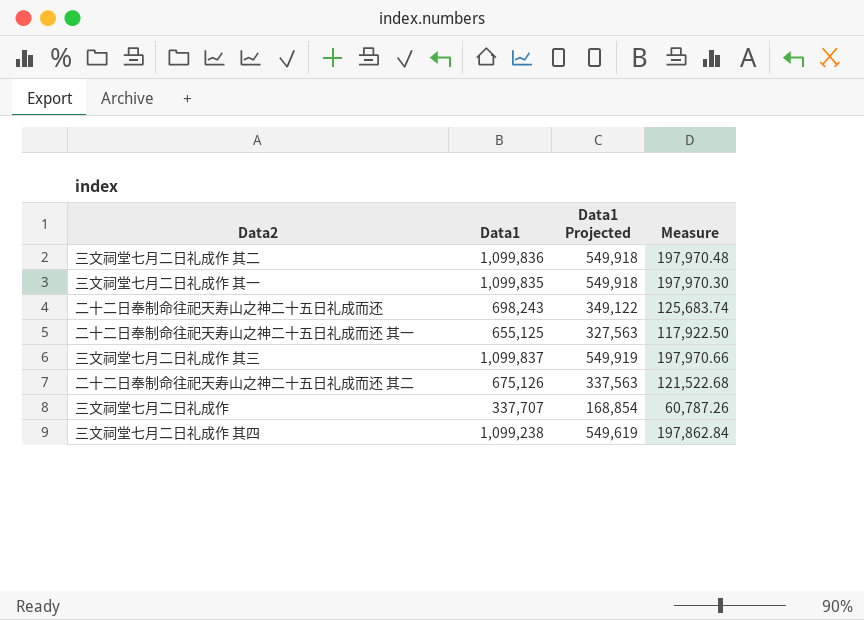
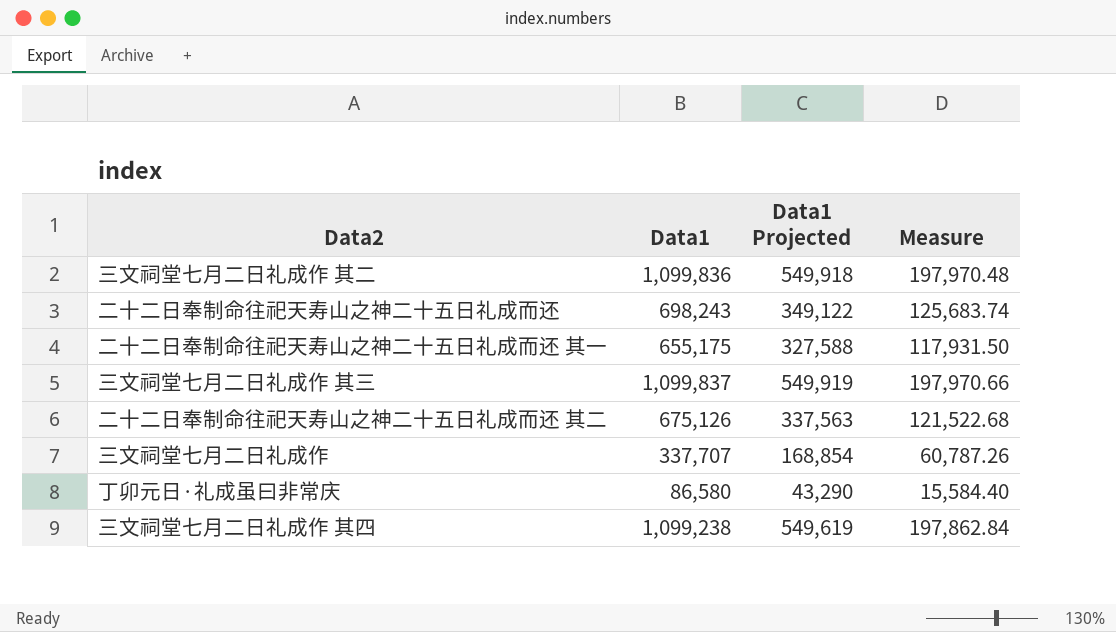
row 三文祠堂七月二日礼成作 其一: 1,099,835 | 549,918 | 197,970.30 -> none
二十二日奉制命往祀天寿山之神二十五日礼成而还 其一 | Data1: 655,125 -> 655,175
二十二日奉制命往祀天寿山之神二十五日礼成而还 其一 | Data1 Projected: 327,563 -> 327,588
二十二日奉制命往祀天寿山之神二十五日礼成而还 其一 | Measure: 117,922.50 -> 117,931.50
row 丁卯元日·礼成虽曰非常庆: none -> 86,580 | 43,290 | 15,584.40

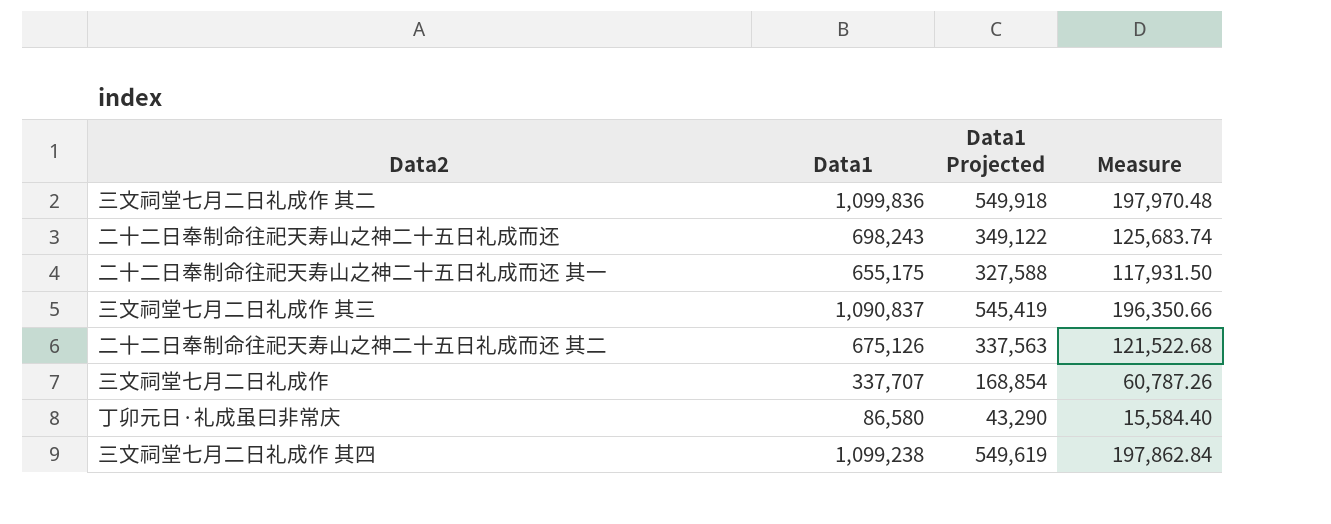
三文祠堂七月二日礼成作 其三 | Data1: 1,099,837 -> 1,090,837
三文祠堂七月二日礼成作 其三 | Data1 Projected: 549,919 -> 545,419
三文祠堂七月二日礼成作 其三 | Measure: 197,970.66 -> 196,350.66

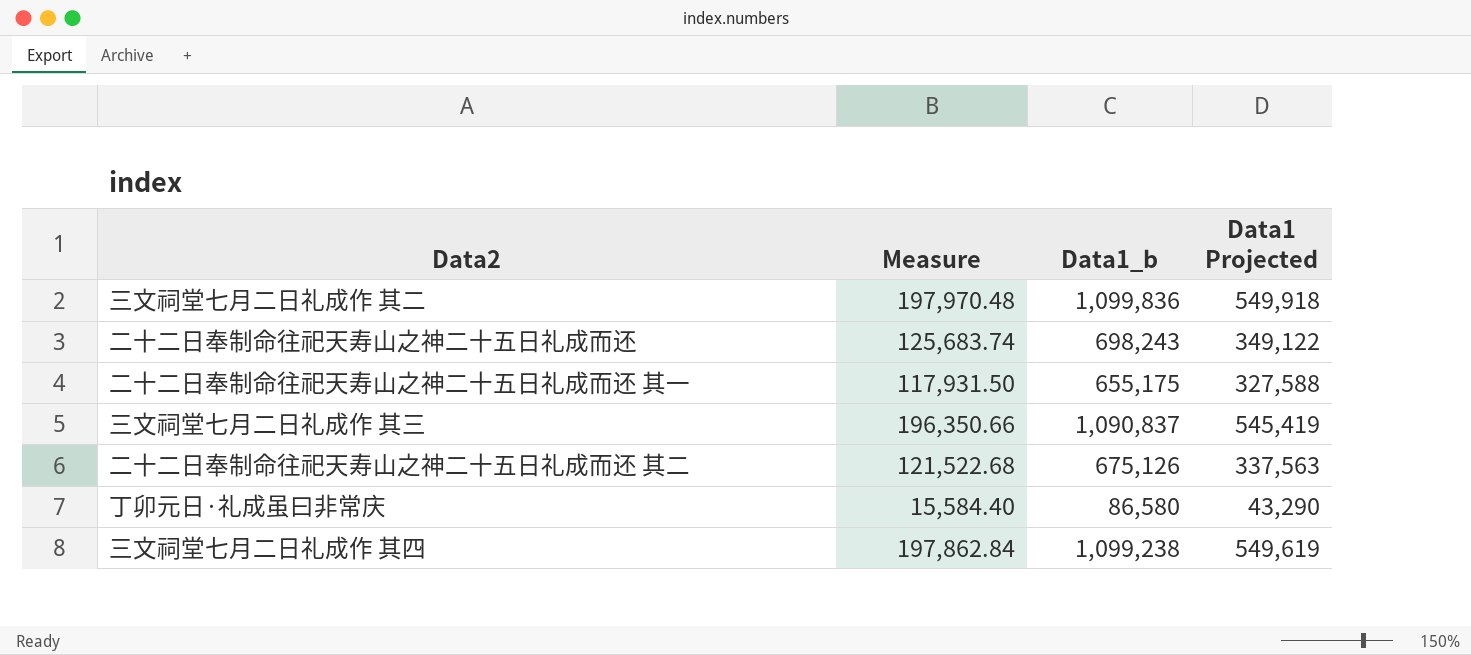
column Measure | position: 4 -> 2
column name: Data1 -> Data1_b
row 三文祠堂七月二日礼成作: 337,707 | 168,854 | 60,787.26 -> none

